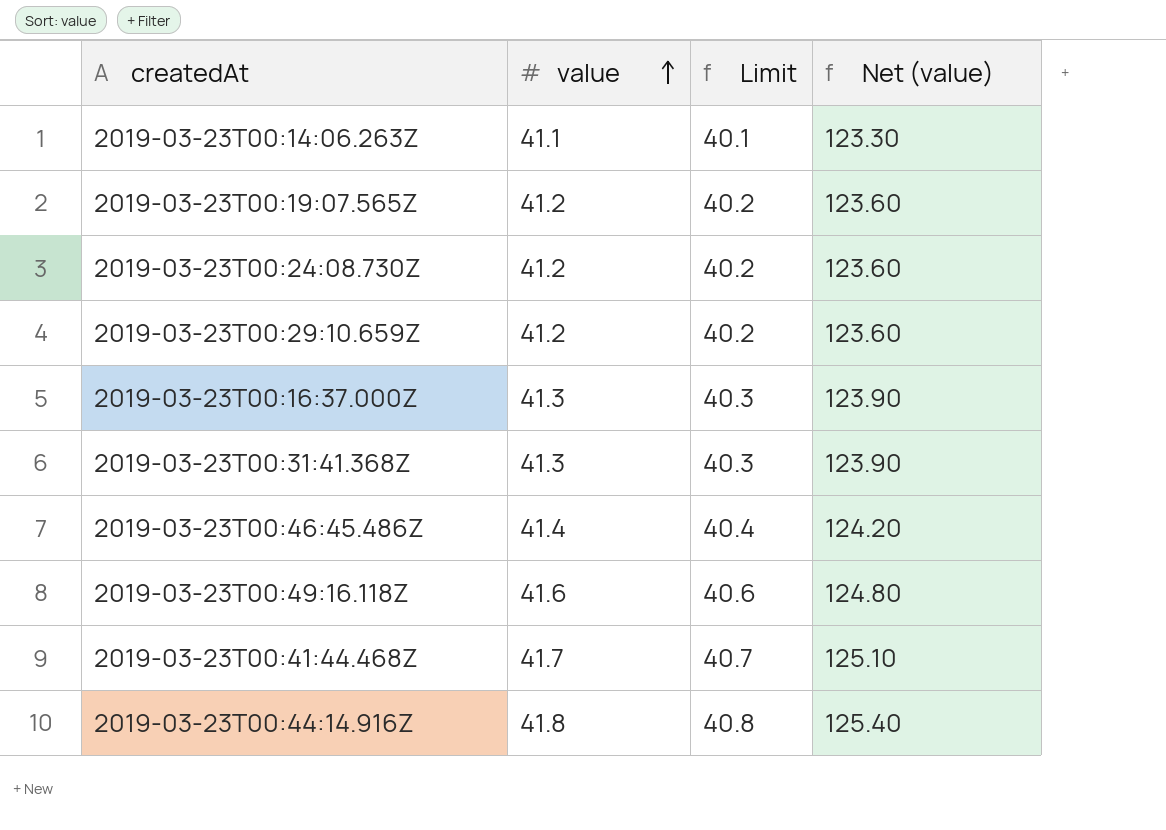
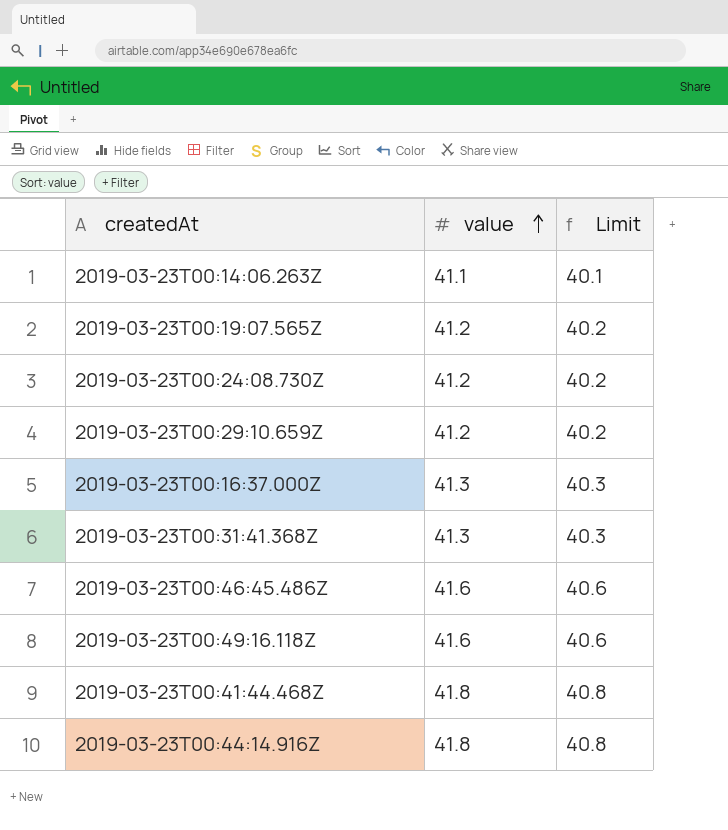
column Net (value) | formula: [value] * 3 -> none
2019-03-23T00:46:45.486Z | value: 41.4 -> 41.6
2019-03-23T00:46:45.486Z | Limit: 40.4 -> 40.6
2019-03-23T00:41:44.468Z | value: 41.7 -> 41.8
2019-03-23T00:41:44.468Z | Limit: 40.7 -> 40.8

